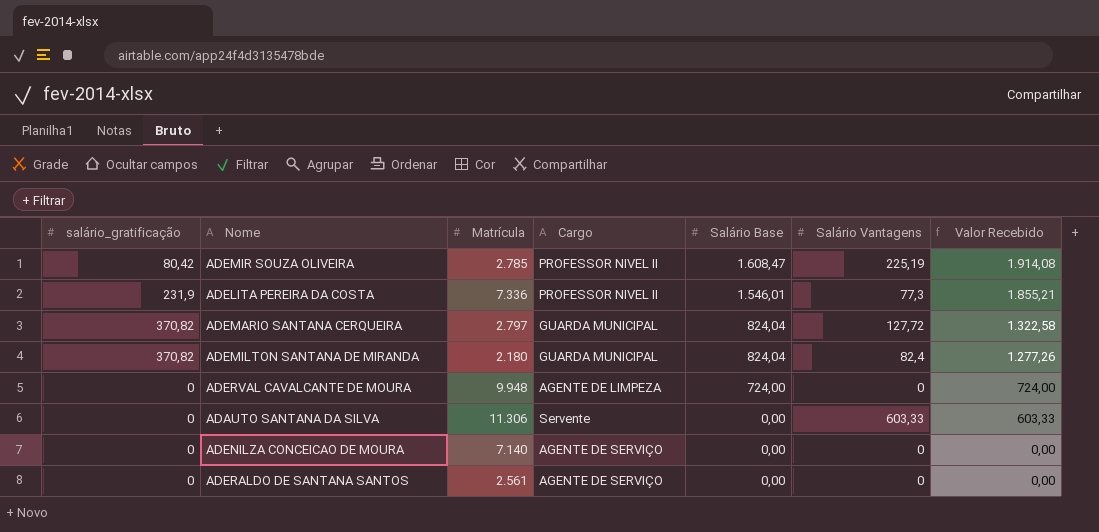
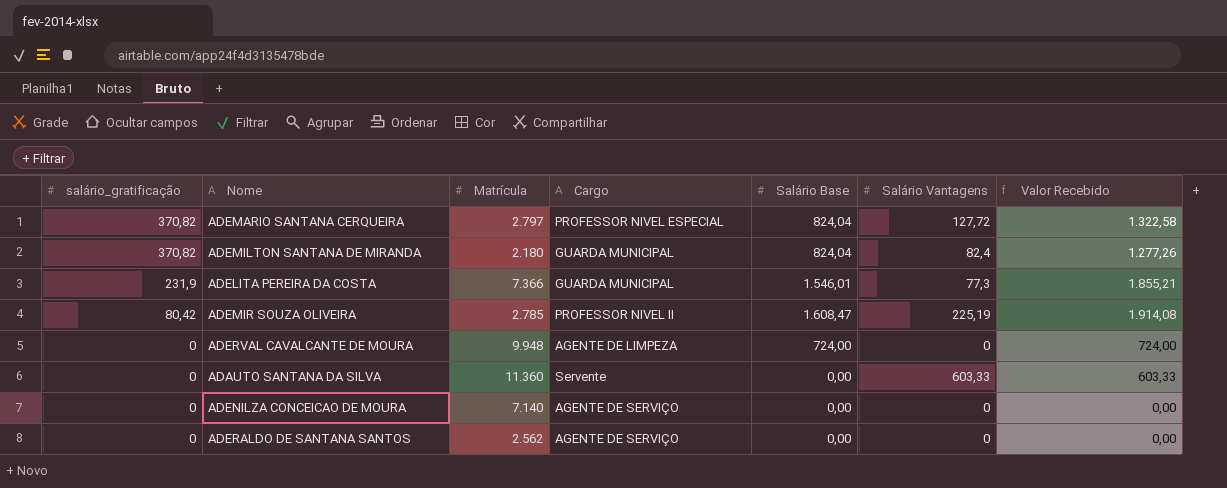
row order: Salário Base descending -> salário_gratificação descending
ADEMARIO SANTANA CERQUEIRA | Cargo: GUARDA MUNICIPAL -> PROFESSOR NIVEL ESPECIAL
ADELITA PEREIRA DA COSTA | Matrícula: 7.336 -> 7.366
ADELITA PEREIRA DA COSTA | Cargo: PROFESSOR NIVEL II -> GUARDA MUNICIPAL
ADAUTO SANTANA DA SILVA | Matrícula: 11.306 -> 11.360
ADERALDO DE SANTANA SANTOS | Matrícula: 2.561 -> 2.562

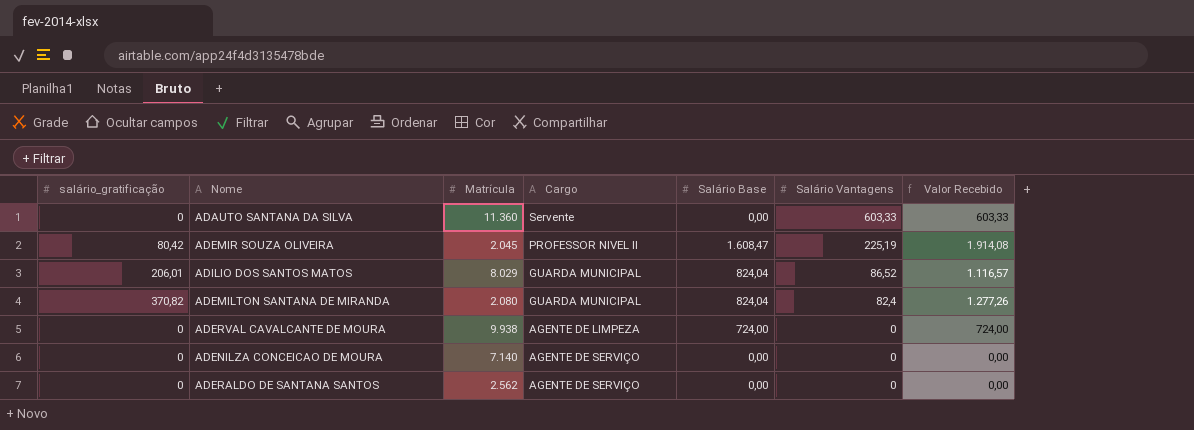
row order: salário_gratificação descending -> Salário Vantagens descending
row ADEMARIO SANTANA CERQUEIRA: 370,82 | 2.797 | PROFESSOR NIVEL ESPECIAL | 824,04 | 127,72 | 1.322,58 -> none
row ADELITA PEREIRA DA COSTA: 231,9 | 7.366 | GUARDA MUNICIPAL | 1.546,01 | 77,3 | 1.855,21 -> none
ADEMIR SOUZA OLIVEIRA | Matrícula: 2.785 -> 2.045
row ADILIO DOS SANTOS MATOS: none -> 206,01 | 8.029 | GUARDA MUNICIPAL | 824,04 | 86,52 | 1.116,57
ADEMILTON SANTANA DE MIRANDA | Matrícula: 2.180 -> 2.080
ADERVAL CAVALCANTE DE MOURA | Matrícula: 9.948 -> 9.938

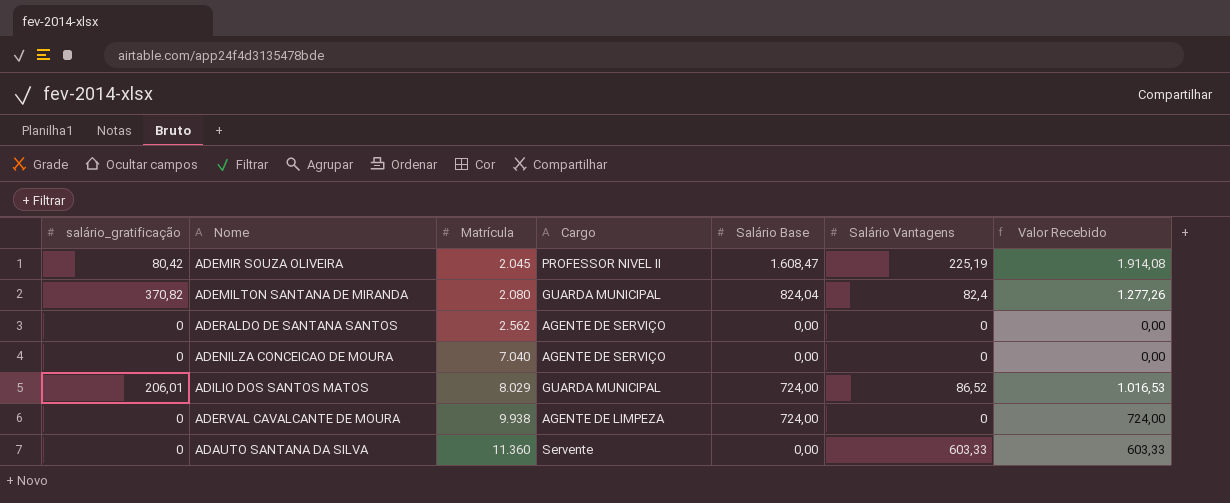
row order: Salário Vantagens descending -> Matrícula ascending
ADENILZA CONCEICAO DE MOURA | Matrícula: 7.140 -> 7.040
ADILIO DOS SANTOS MATOS | Salário Base: 824,04 -> 724,00
ADILIO DOS SANTOS MATOS | Valor Recebido: 1.116,57 -> 1.016,53

